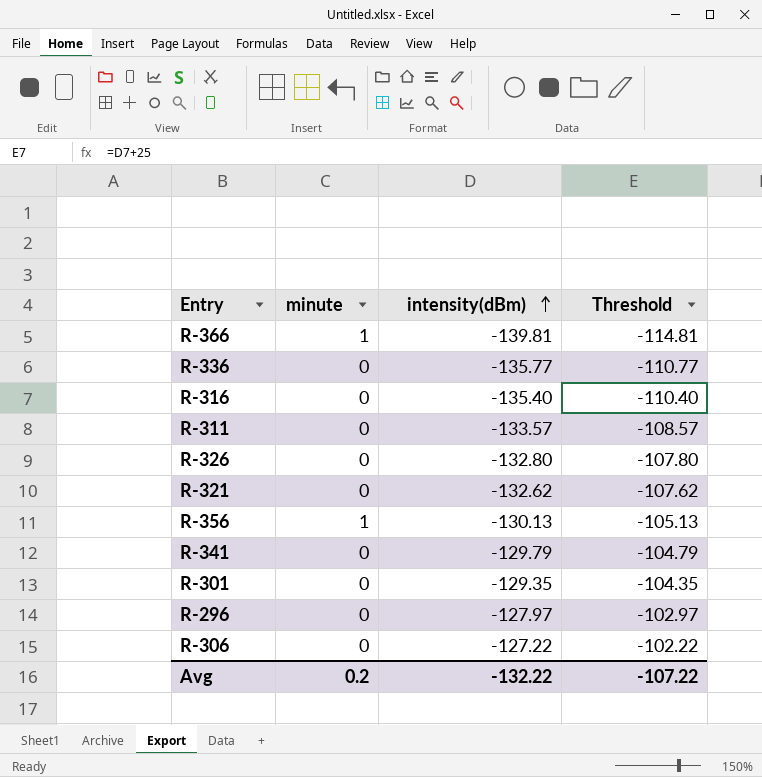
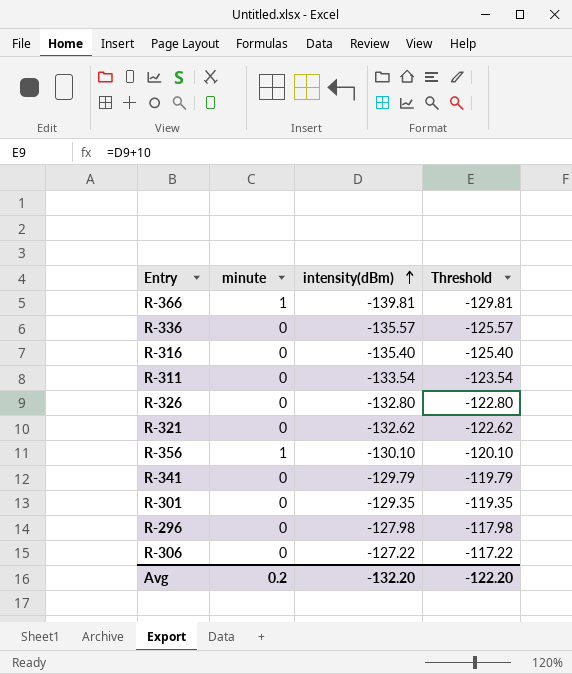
column Threshold | formula: [intensity(dBm)] + 25 -> [intensity(dBm)] + 10
R-336 | intensity(dBm): -135.77 -> -135.57
R-311 | intensity(dBm): -133.57 -> -133.54
R-356 | intensity(dBm): -130.13 -> -130.10
R-296 | intensity(dBm): -127.97 -> -127.98
Avg | intensity(dBm): -132.22 -> -132.20
Avg | Threshold: -107.22 -> -122.20

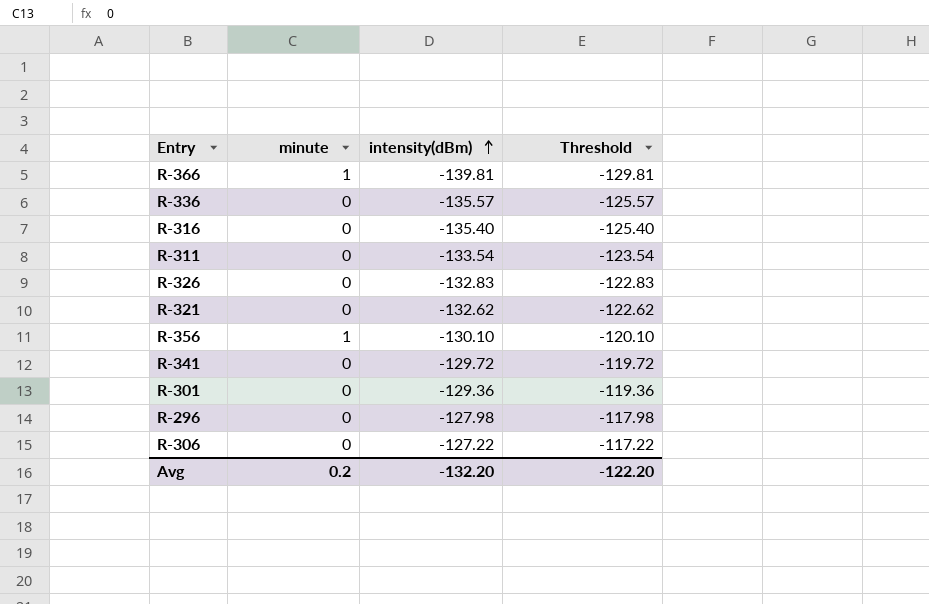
R-326 | intensity(dBm): -132.80 -> -132.83
R-326 | Threshold: -122.80 -> -122.83
R-341 | intensity(dBm): -129.79 -> -129.72
R-341 | Threshold: -119.79 -> -119.72
R-301 | intensity(dBm): -129.35 -> -129.36
R-301 | Threshold: -119.35 -> -119.36

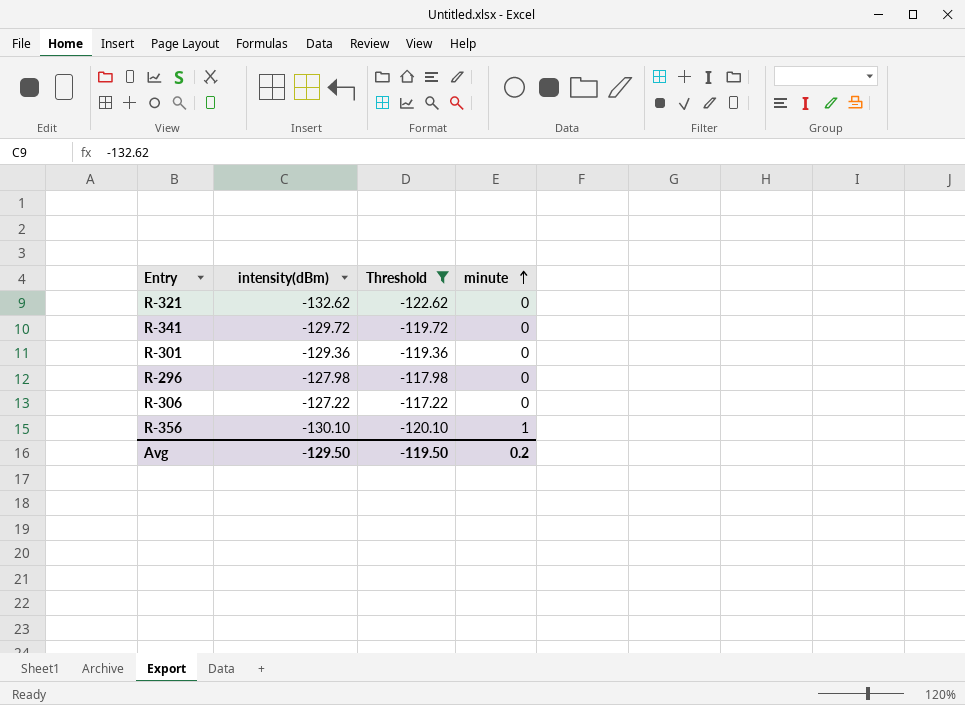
filter: none -> Threshold >= -122.62
row order: intensity(dBm) ascending -> minute ascending
column minute | position: 2 -> 4
Avg | intensity(dBm): -132.20 -> -129.50
Avg | Threshold: -122.20 -> -119.50

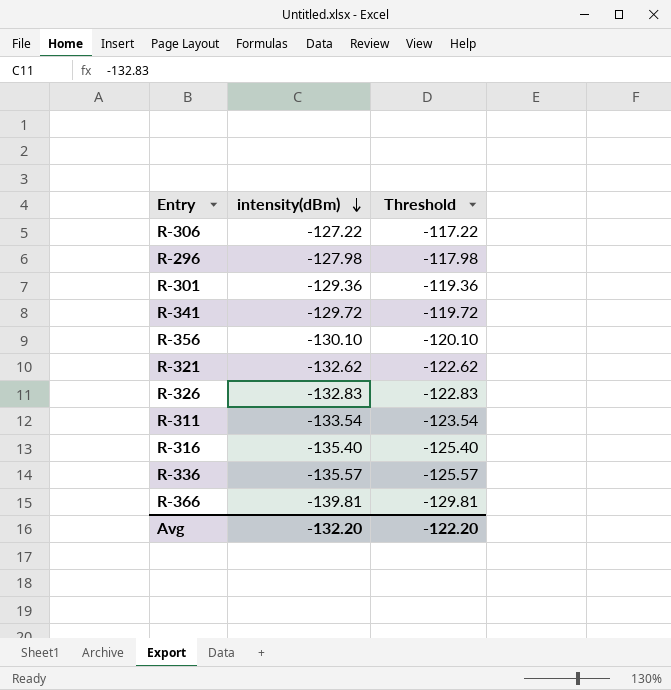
filter: Threshold >= -122.62 -> none
row order: minute ascending -> intensity(dBm) descending
column minute | position: 4 -> none
Avg | intensity(dBm): -129.50 -> -132.20
Avg | Threshold: -119.50 -> -122.20

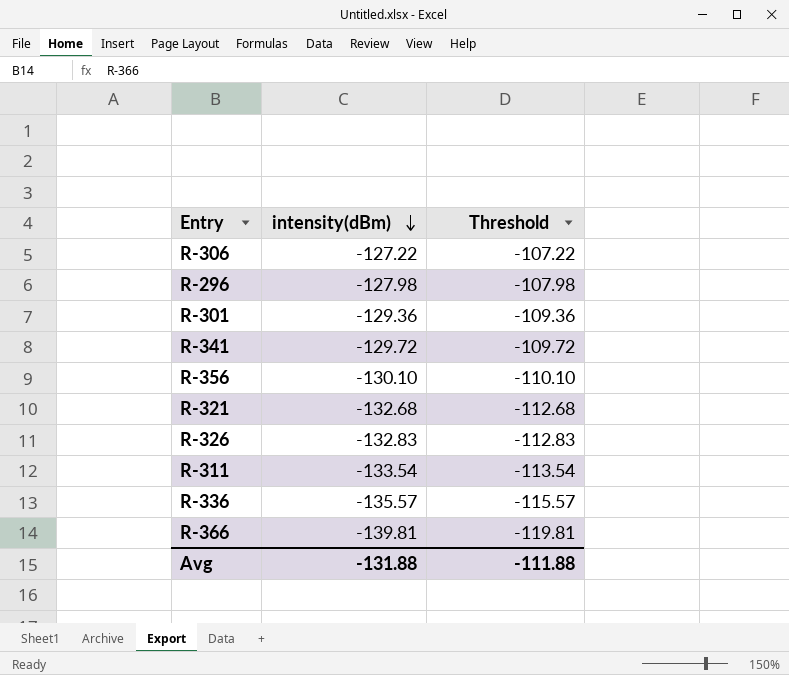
column Threshold | formula: [intensity(dBm)] + 10 -> [intensity(dBm)] + 20
row R-316: -135.40 | -125.40 -> none
R-321 | intensity(dBm): -132.62 -> -132.68
Avg | intensity(dBm): -132.20 -> -131.88
Avg | Threshold: -122.20 -> -111.88

